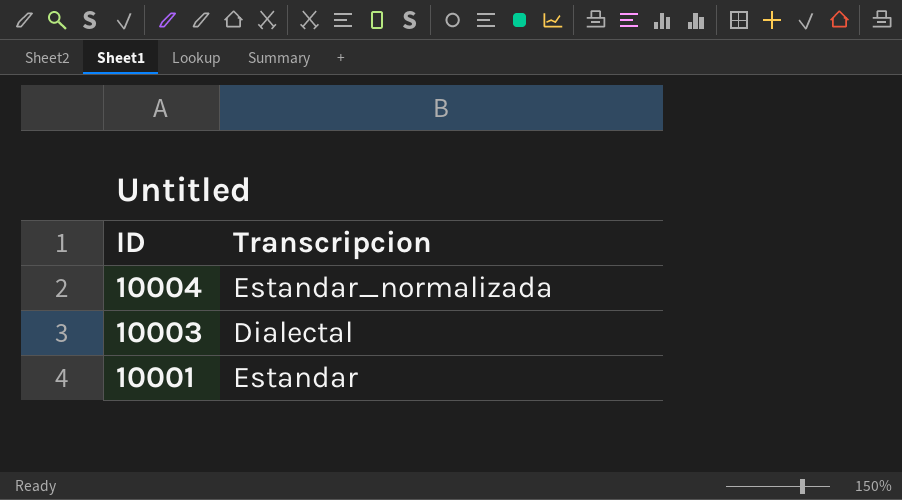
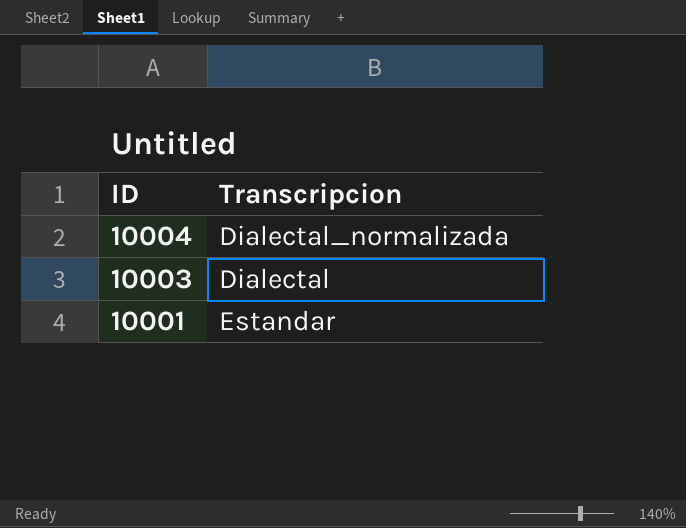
10004 | Transcripcion: Estandar_normalizada -> Dialectal_normalizada

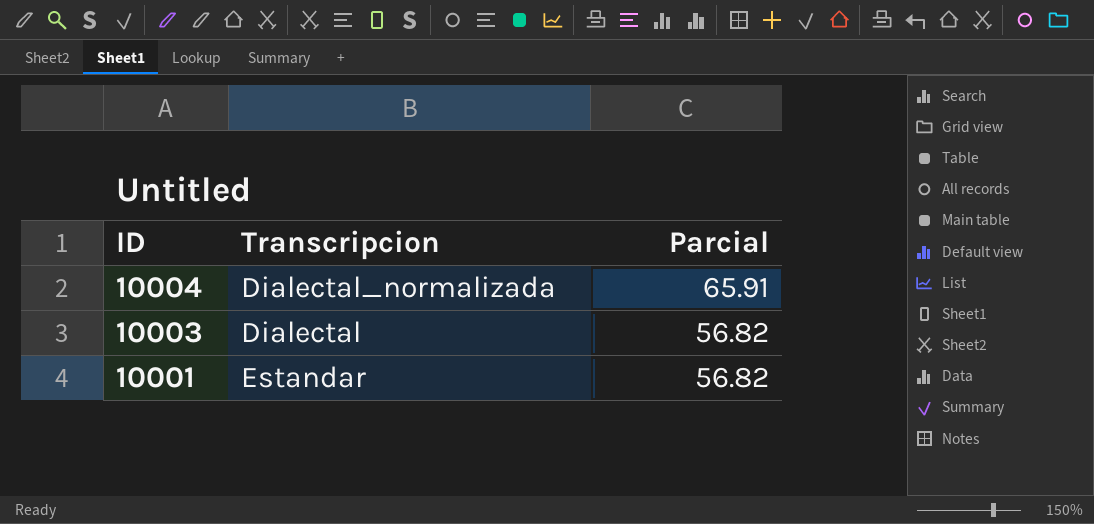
column Parcial | position: none -> 3

